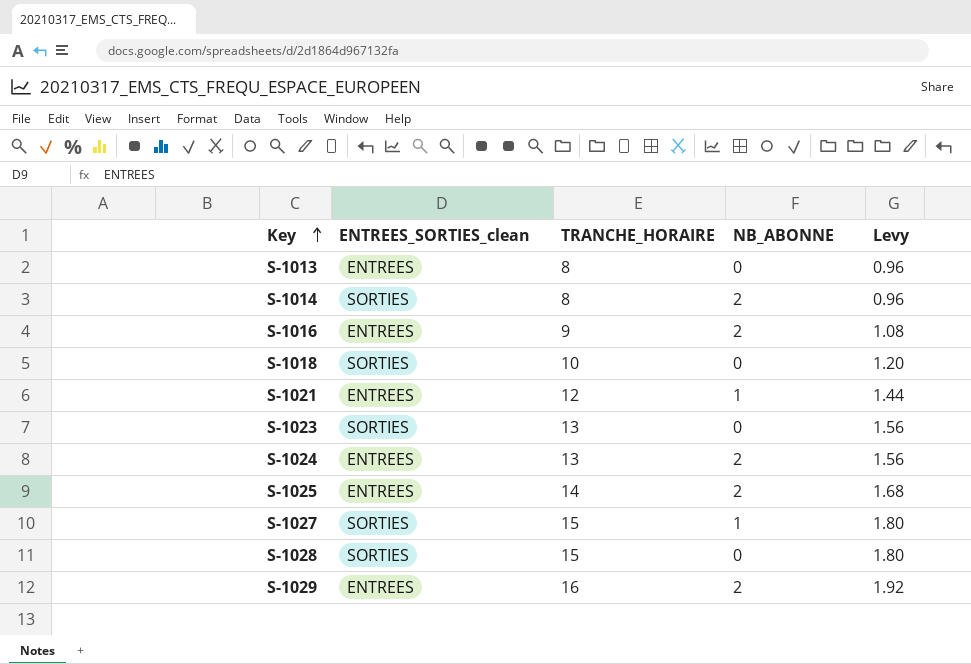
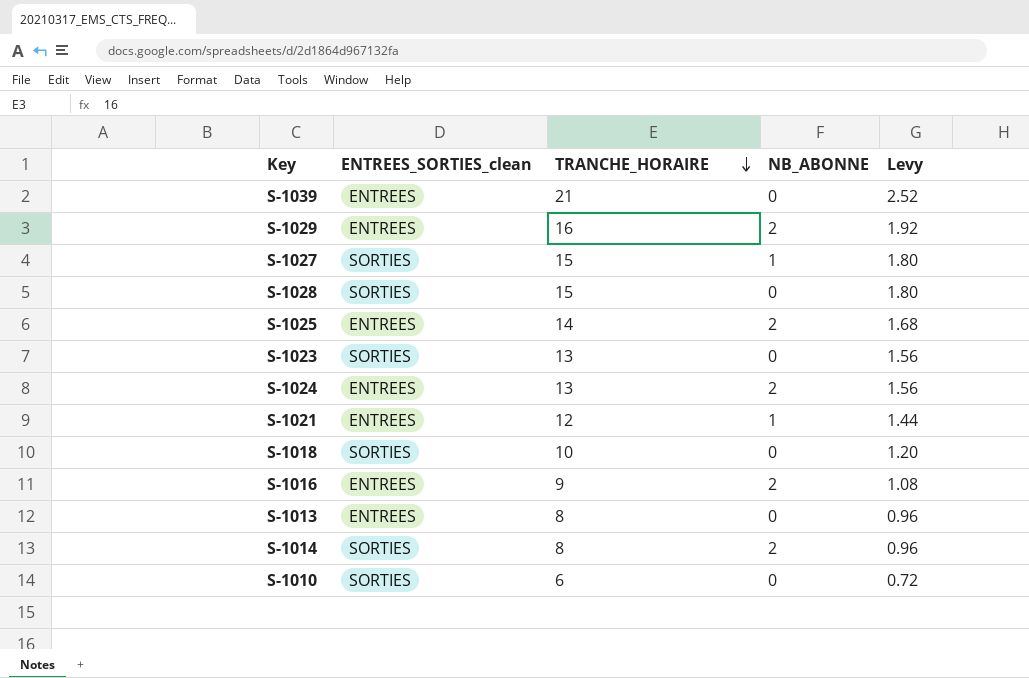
row order: Key ascending -> TRANCHE_HORAIRE descending
row S-1039: none -> ENTREES | 21 | 0 | 2.52
row S-1010: none -> SORTIES | 6 | 0 | 0.72

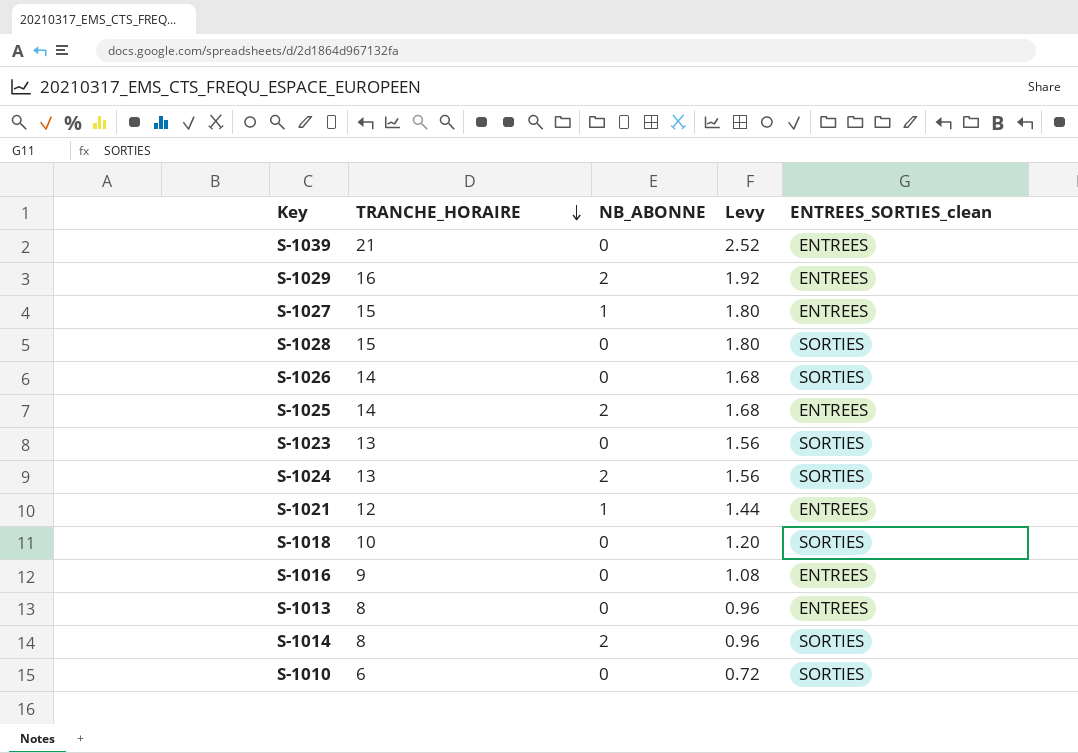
column ENTREES_SORTIES_clean | position: 2 -> 5
S-1027 | ENTREES_SORTIES_clean: SORTIES -> ENTREES
row S-1026: none -> 14 | 0 | 1.68 | SORTIES
S-1024 | ENTREES_SORTIES_clean: ENTREES -> SORTIES
S-1016 | NB_ABONNE: 2 -> 0

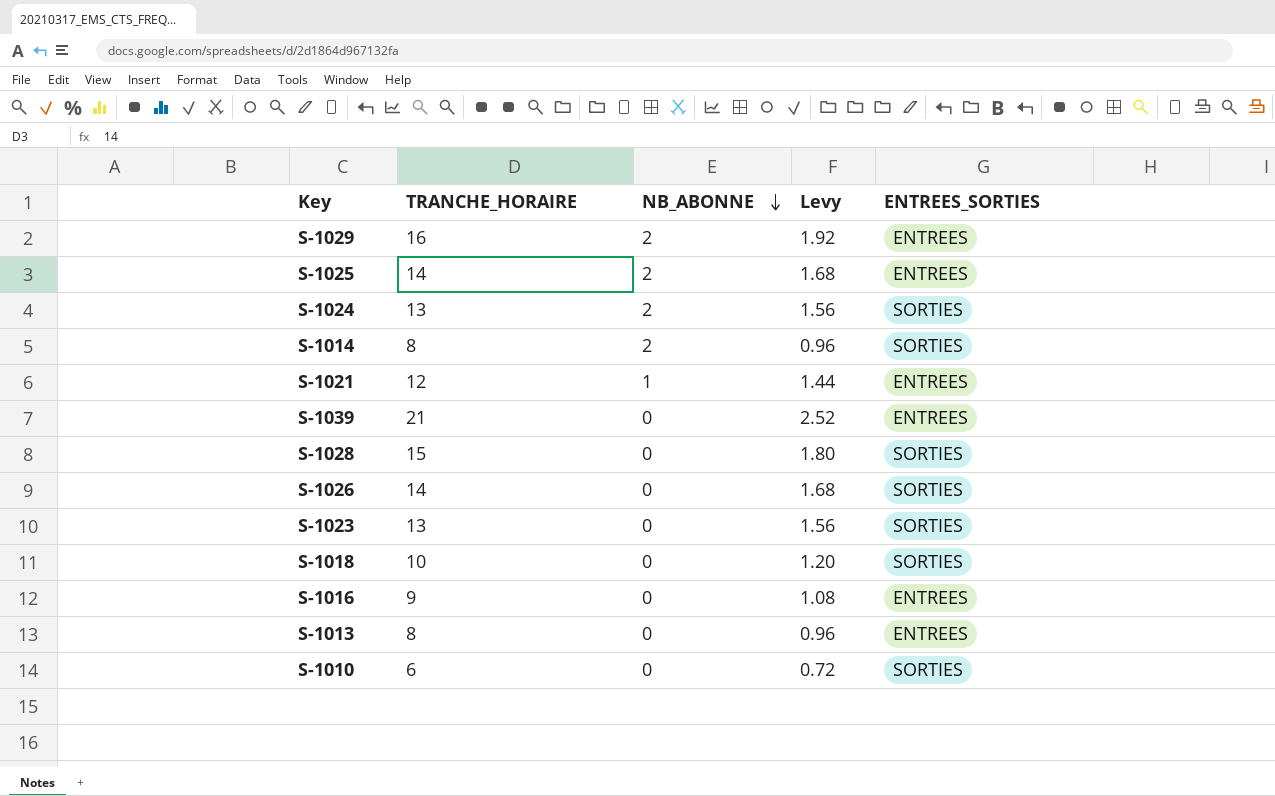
row order: TRANCHE_HORAIRE descending -> NB_ABONNE descending
column name: ENTREES_SORTIES_clean -> ENTREES_SORTIES
row S-1027: 15 | 1 | 1.80 | ENTREES -> none

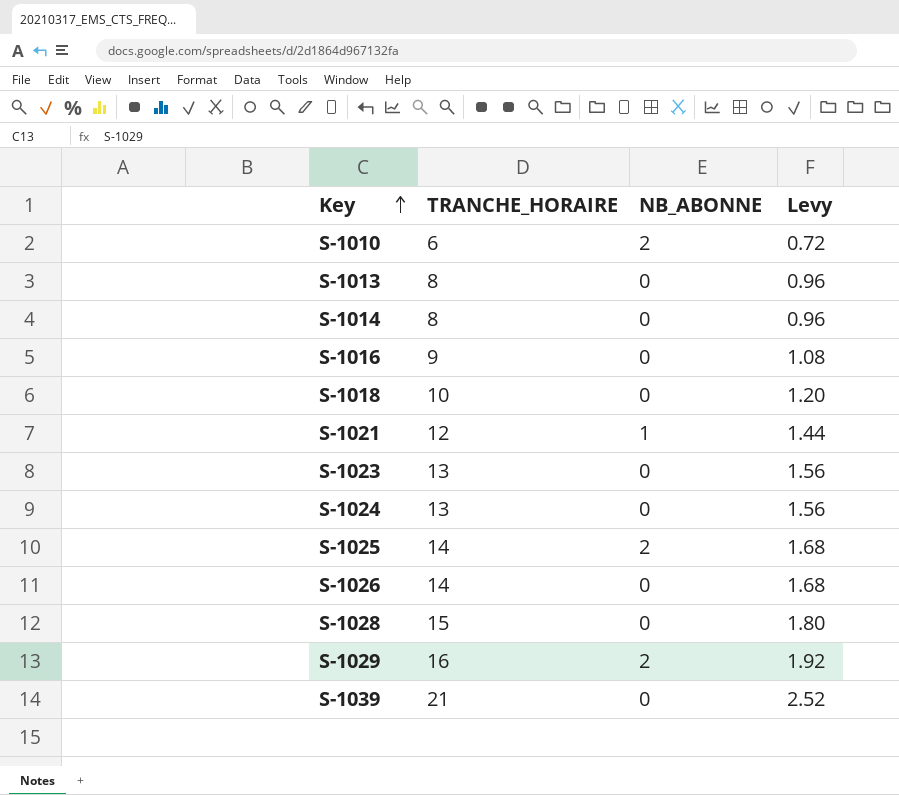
row order: NB_ABONNE descending -> Key ascending
column ENTREES_SORTIES | position: 5 -> none
S-1010 | NB_ABONNE: 0 -> 2
S-1014 | NB_ABONNE: 2 -> 0
S-1024 | NB_ABONNE: 2 -> 0

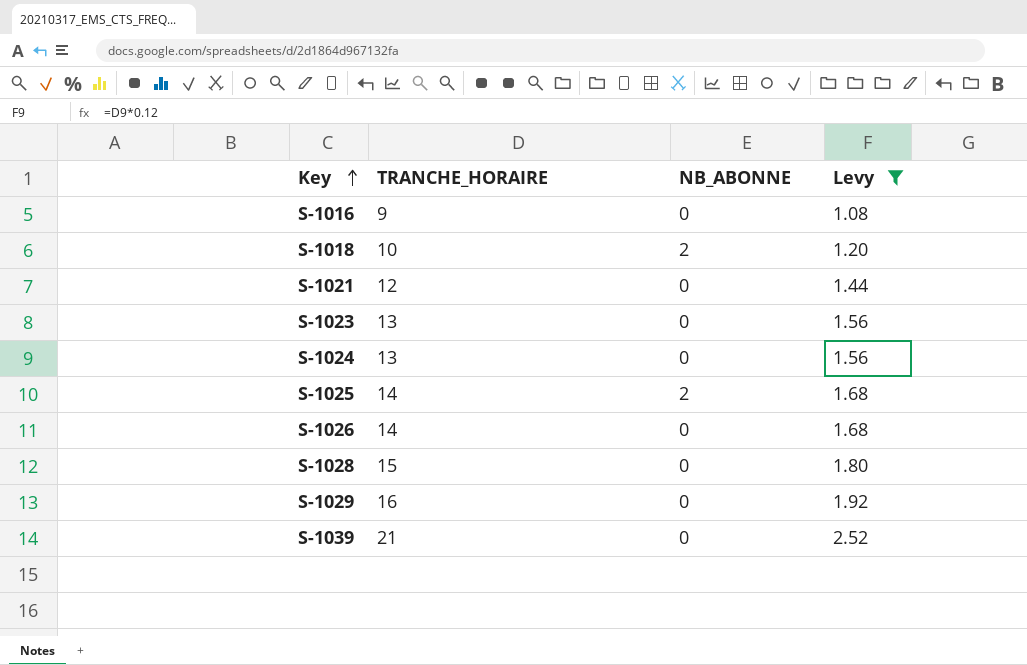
filter: none -> Levy >= 1.08
S-1018 | NB_ABONNE: 0 -> 2
S-1021 | NB_ABONNE: 1 -> 0
S-1029 | NB_ABONNE: 2 -> 0

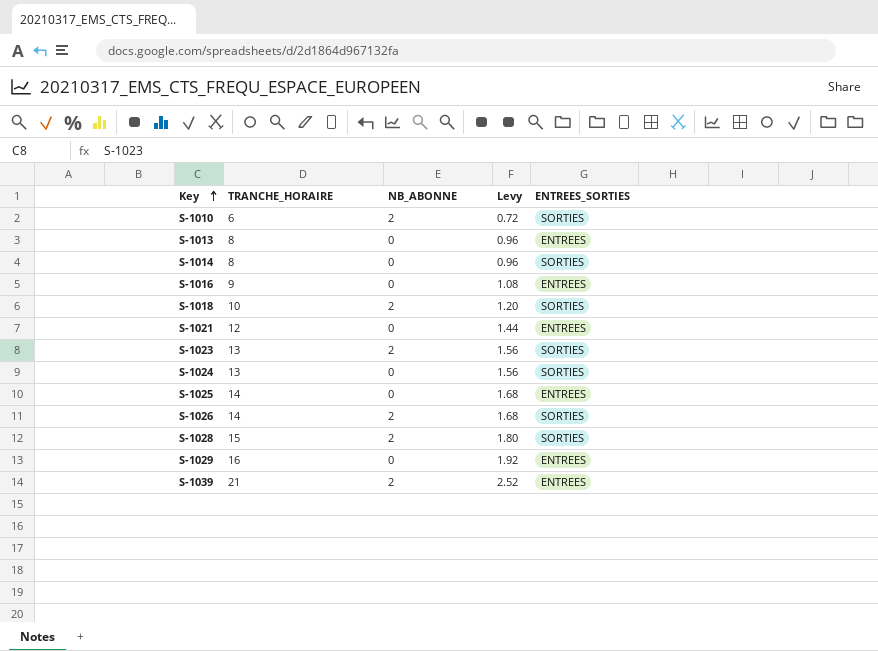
filter: Levy >= 1.08 -> none
column ENTREES_SORTIES | position: none -> 5
S-1023 | NB_ABONNE: 0 -> 2
S-1025 | NB_ABONNE: 2 -> 0
S-1026 | NB_ABONNE: 0 -> 2
S-1028 | NB_ABONNE: 0 -> 2
S-1039 | NB_ABONNE: 0 -> 2

